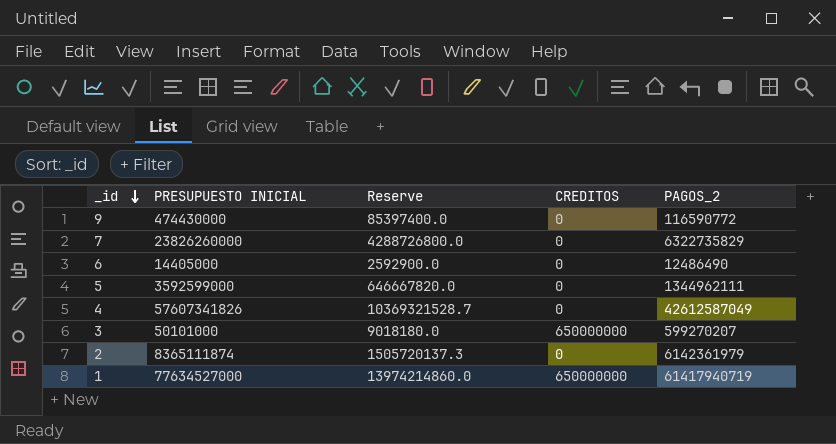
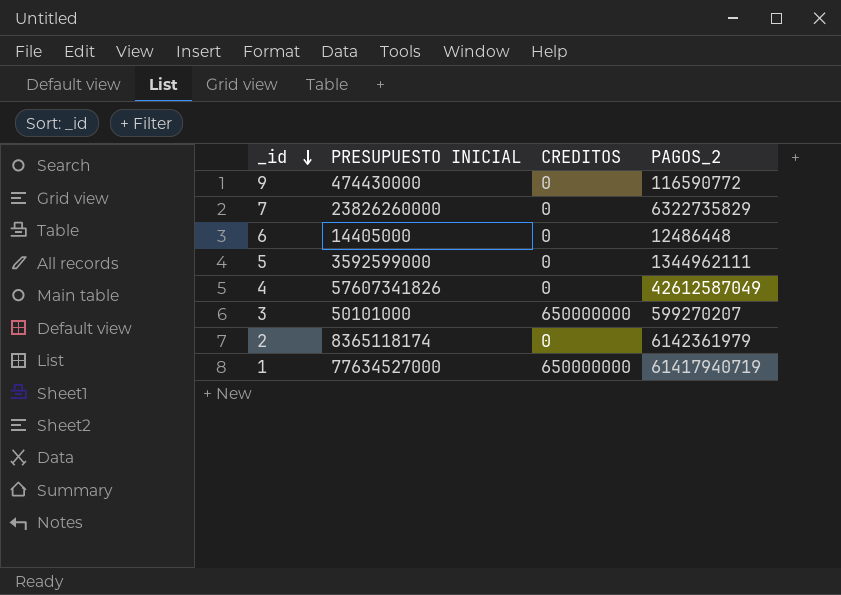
column Reserve | formula: [PRESUPUESTO INICIAL] * 0.18 -> none
6 | PAGOS_2: 12486490 -> 12486448
2 | PRESUPUESTO INICIAL: 8365111874 -> 8365118174

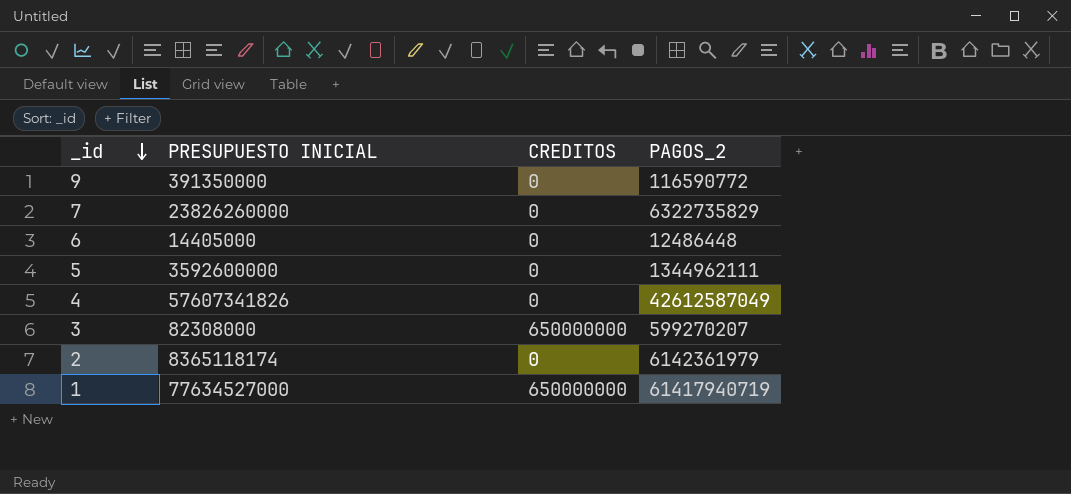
9 | PRESUPUESTO INICIAL: 474430000 -> 391350000
5 | PRESUPUESTO INICIAL: 3592599000 -> 3592600000
3 | PRESUPUESTO INICIAL: 50101000 -> 82308000

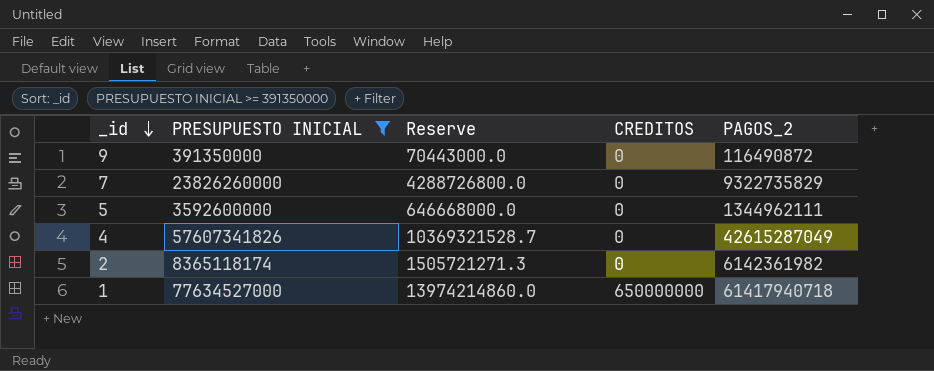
filter: none -> PRESUPUESTO INICIAL >= 391350000
column Reserve | formula: none -> [PRESUPUESTO INICIAL] * 0.18
9 | PAGOS_2: 116590772 -> 116490872
7 | PAGOS_2: 6322735829 -> 9322735829
4 | PAGOS_2: 42612587049 -> 42615287049
2 | PAGOS_2: 6142361979 -> 6142361982
1 | PAGOS_2: 61417940719 -> 61417940718

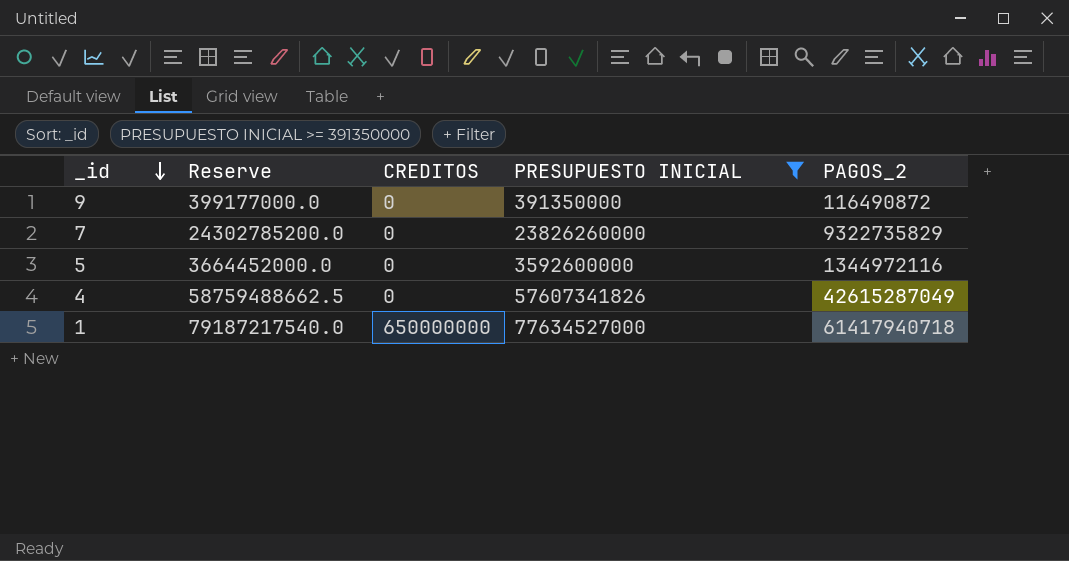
column Reserve | formula: [PRESUPUESTO INICIAL] * 0.18 -> [PRESUPUESTO INICIAL] * 1.02
column PRESUPUESTO INICIAL | position: 2 -> 4
row 2: 8365118174 | 1505721271.3 | 0 | 6142361982 -> none
5 | PAGOS_2: 1344962111 -> 1344972116

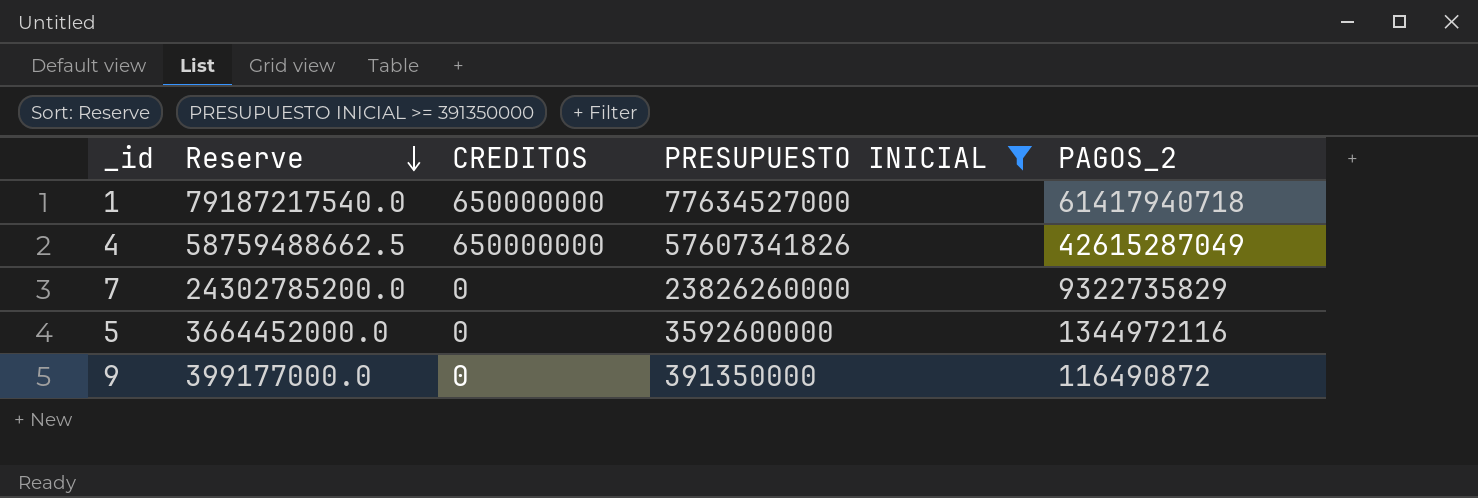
row order: _id descending -> Reserve descending
4 | CREDITOS: 0 -> 650000000

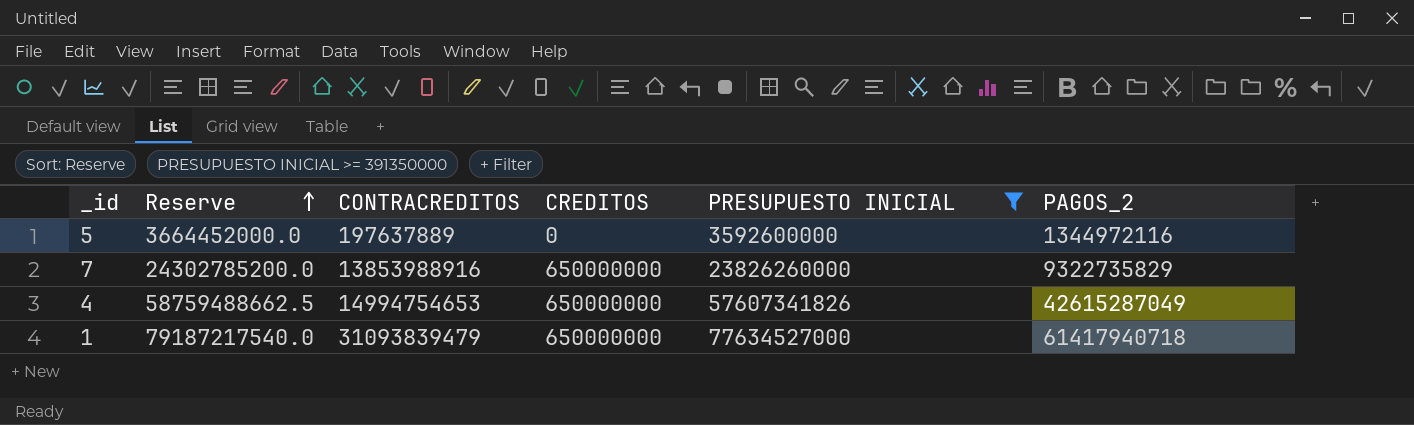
row order: Reserve descending -> Reserve ascending
column CONTRACREDITOS | position: none -> 3
row 9: 399177000.0 | 0 | 391350000 | 116490872 -> none
7 | CREDITOS: 0 -> 650000000

